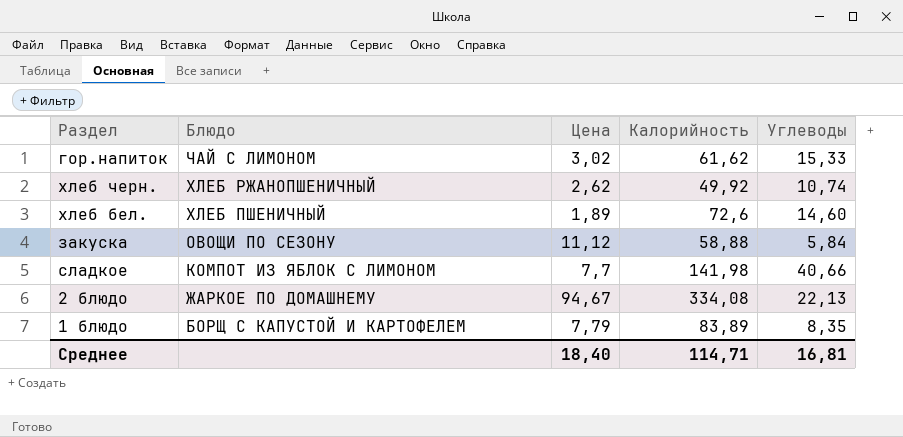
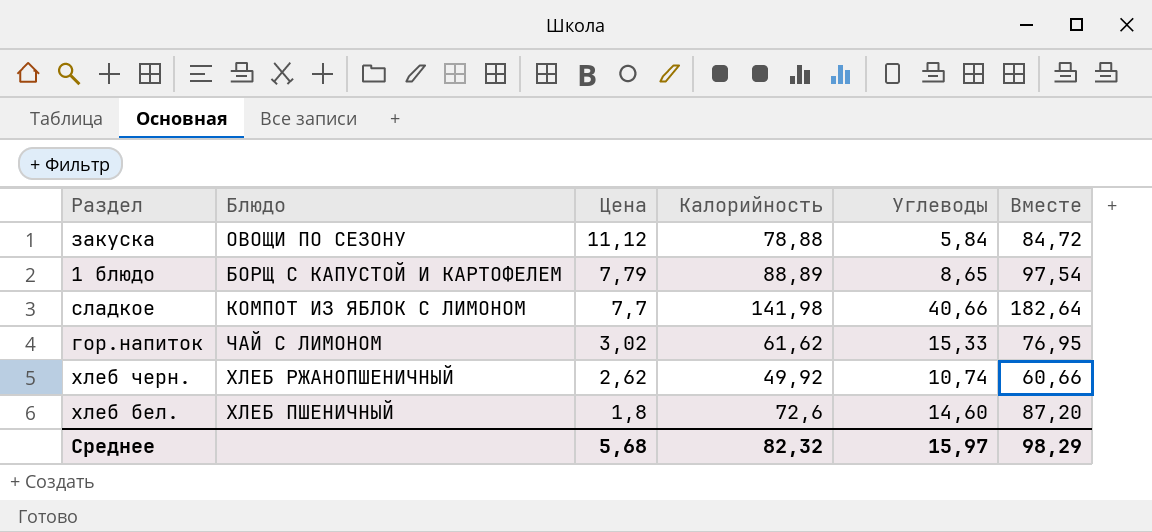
row order: Блюдо descending -> Цена descending
column Вместе | formula: none -> [Калорийность] + [Углеводы]
row 2 блюдо: ЖАРКОЕ ПО ДОМАШНЕМУ | 94,67 | 334,08 | 22,13 -> none
закуска | Калорийность: 58,88 -> 78,88
1 блюдо | Калорийность: 83,89 -> 88,89
1 блюдо | Углеводы: 8,35 -> 8,65
хлеб бел. | Цена: 1,89 -> 1,8
Среднее | Цена: 18,40 -> 5,68
Среднее | Калорийность: 114,71 -> 82,32
Среднее | Углеводы: 16,81 -> 15,97

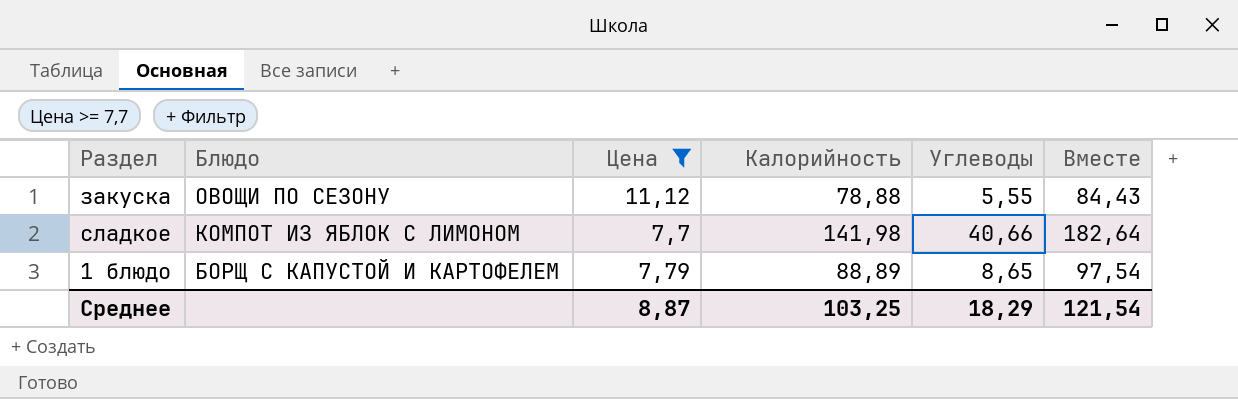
filter: none -> Цена >= 7,7
row order: Цена descending -> Блюдо descending
закуска | Углеводы: 5,84 -> 5,55
закуска | Вместе: 84,72 -> 84,43
Среднее | Цена: 5,68 -> 8,87
Среднее | Калорийность: 82,32 -> 103,25
Среднее | Углеводы: 15,97 -> 18,29
Среднее | Вместе: 98,29 -> 121,54

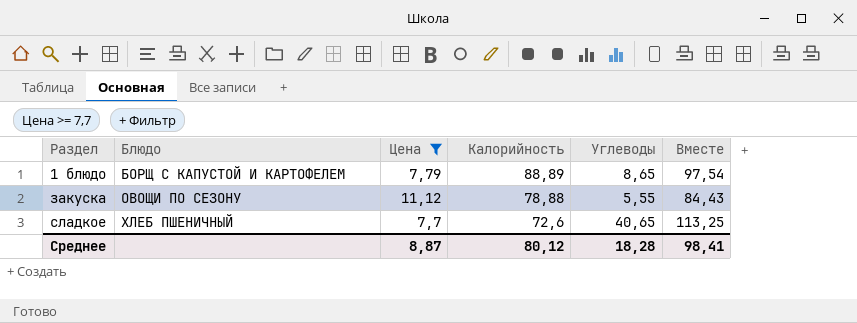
row order: Блюдо descending -> Раздел ascending
сладкое | Блюдо: КОМПОТ ИЗ ЯБЛОК С ЛИМОНОМ -> ХЛЕБ ПШЕНИЧНЫЙ
сладкое | Калорийность: 141,98 -> 72,6
сладкое | Углеводы: 40,66 -> 40,65
сладкое | Вместе: 182,64 -> 113,25
Среднее | Калорийность: 103,25 -> 80,12
Среднее | Углеводы: 18,29 -> 18,28
Среднее | Вместе: 121,54 -> 98,41

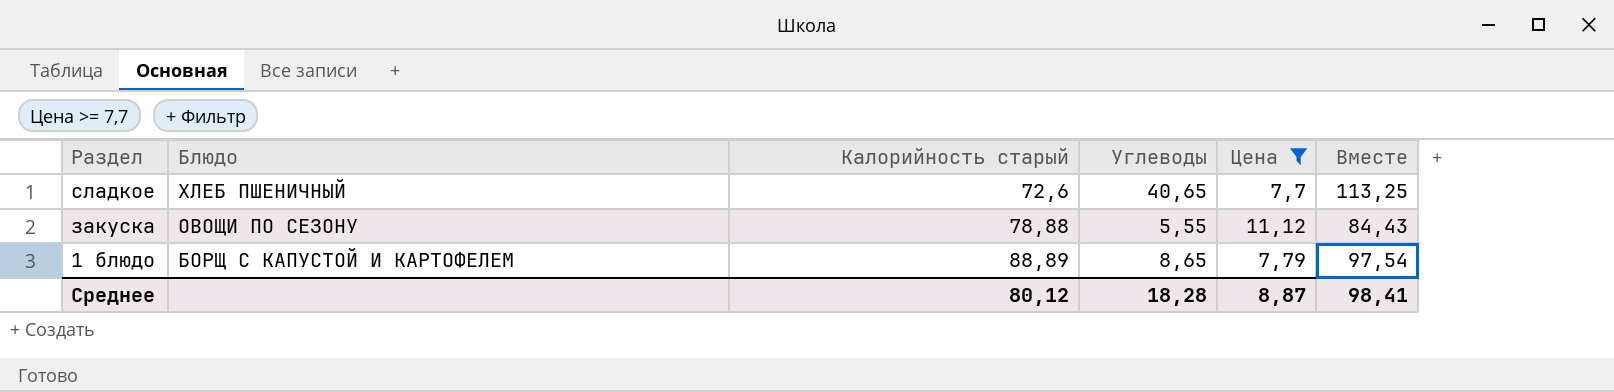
row order: Раздел ascending -> Раздел descending
column name: Калорийность -> Калорийность старый
column Цена | position: 3 -> 5

